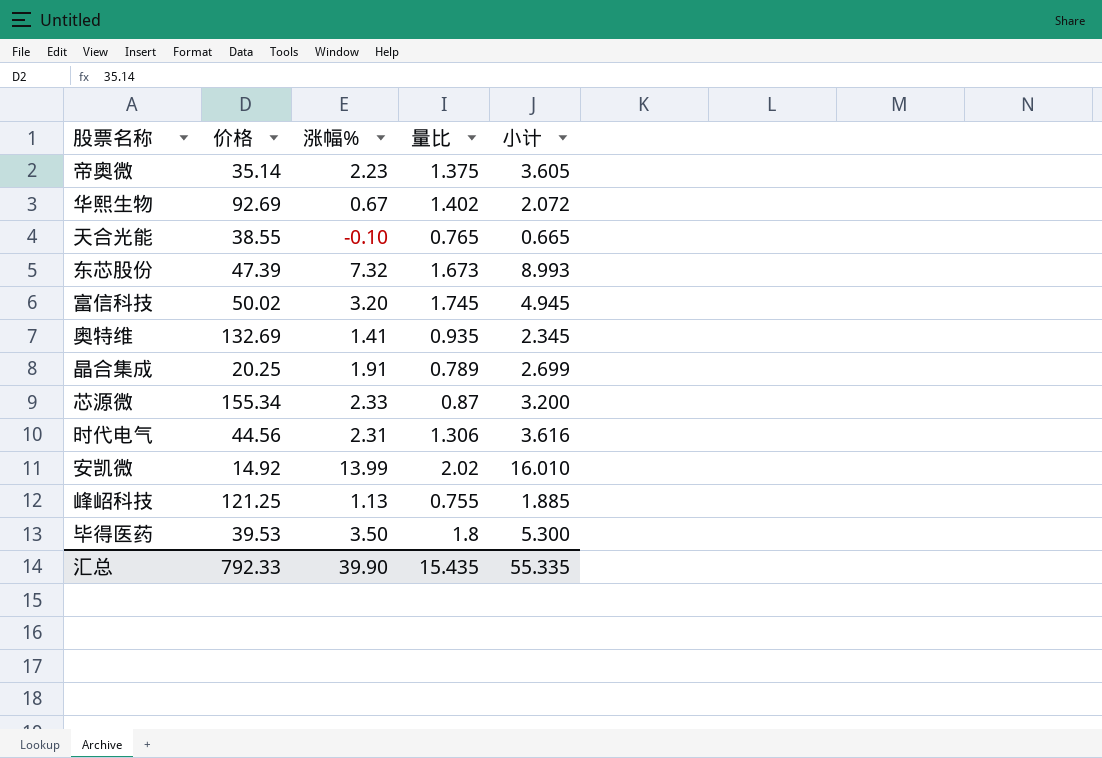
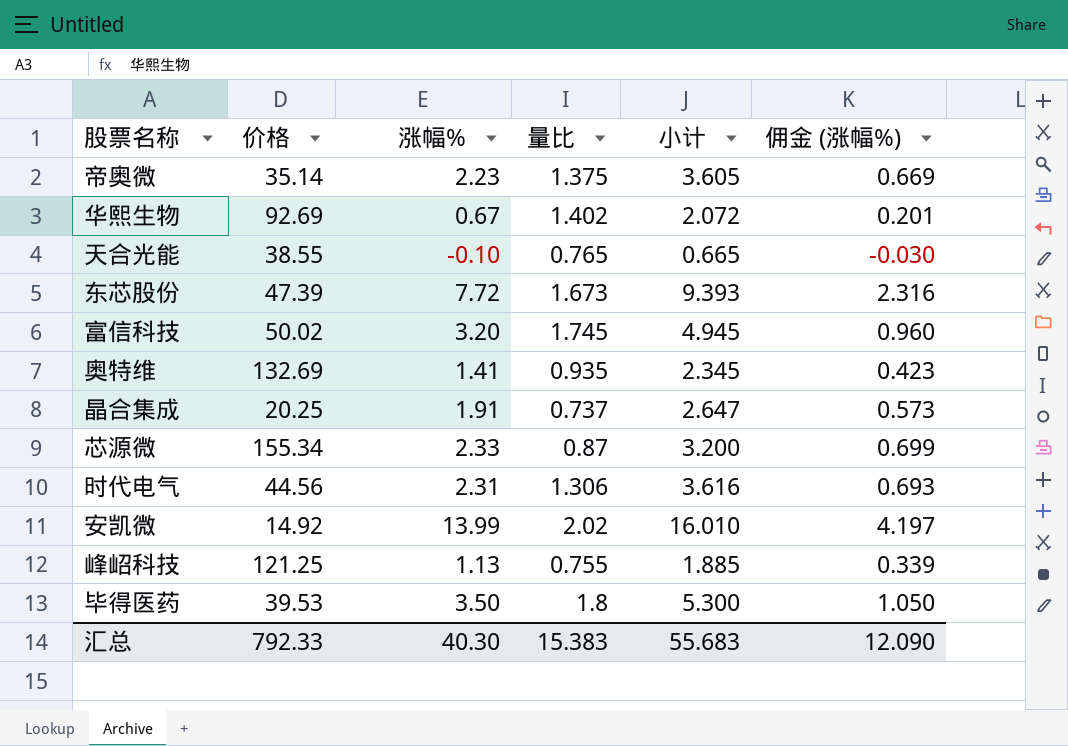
column 佣金 (涨幅%) | formula: none -> [涨幅%] * 0.3
东芯股份 | 涨幅%: 7.32 -> 7.72
东芯股份 | 小计: 8.993 -> 9.393
晶合集成 | 量比: 0.789 -> 0.737
晶合集成 | 小计: 2.699 -> 2.647
汇总 | 涨幅%: 39.90 -> 40.30
汇总 | 量比: 15.435 -> 15.383
汇总 | 小计: 55.335 -> 55.683

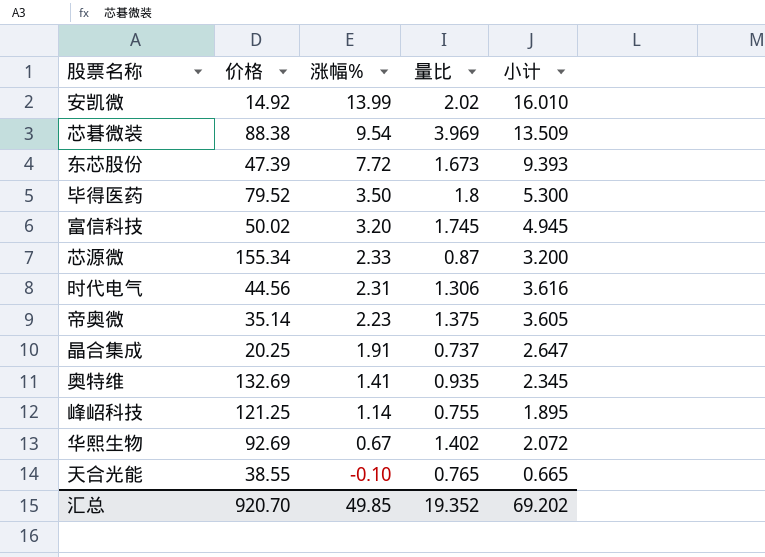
row order: none -> 涨幅% descending
column 佣金 (涨幅%) | formula: [涨幅%] * 0.3 -> none
row 芯碁微装: none -> 88.38 | 9.54 | 3.969 | 13.509
毕得医药 | 价格: 39.53 -> 79.52
峰岹科技 | 涨幅%: 1.13 -> 1.14
峰岹科技 | 小计: 1.885 -> 1.895
汇总 | 价格: 792.33 -> 920.70
汇总 | 涨幅%: 40.30 -> 49.85
汇总 | 量比: 15.383 -> 19.352
汇总 | 小计: 55.683 -> 69.202

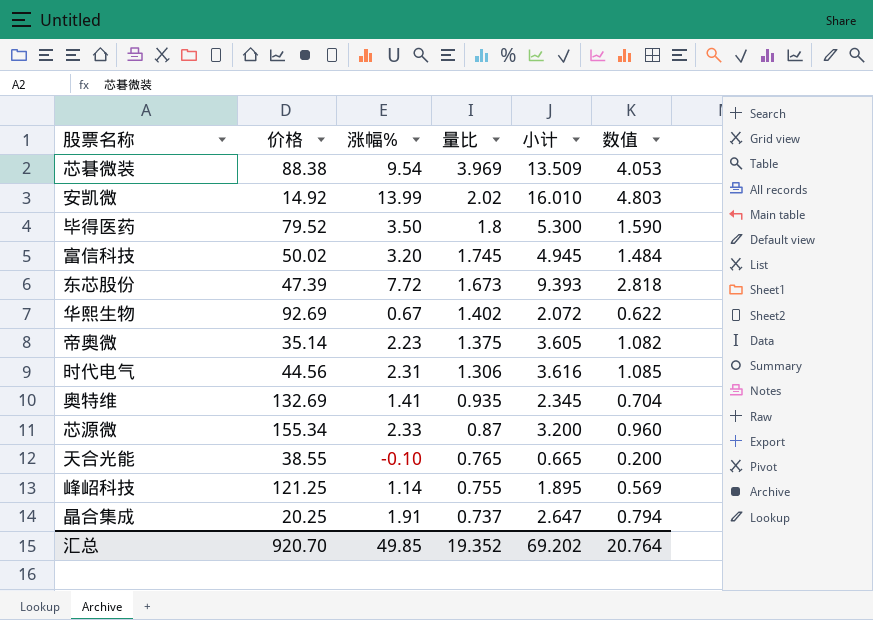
row order: 涨幅% descending -> 量比 descending
column 数值 | formula: none -> [小计] * 0.3

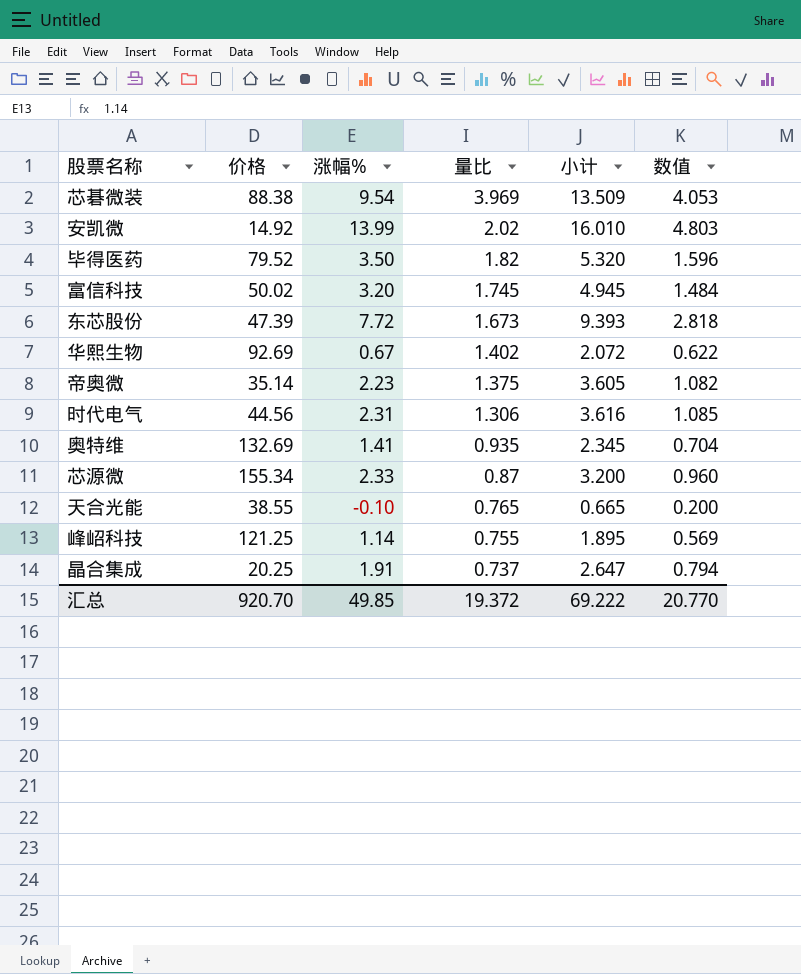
毕得医药 | 量比: 1.8 -> 1.82
毕得医药 | 小计: 5.300 -> 5.320
毕得医药 | 数值: 1.590 -> 1.596
汇总 | 量比: 19.352 -> 19.372
汇总 | 小计: 69.202 -> 69.222
汇总 | 数值: 20.764 -> 20.770

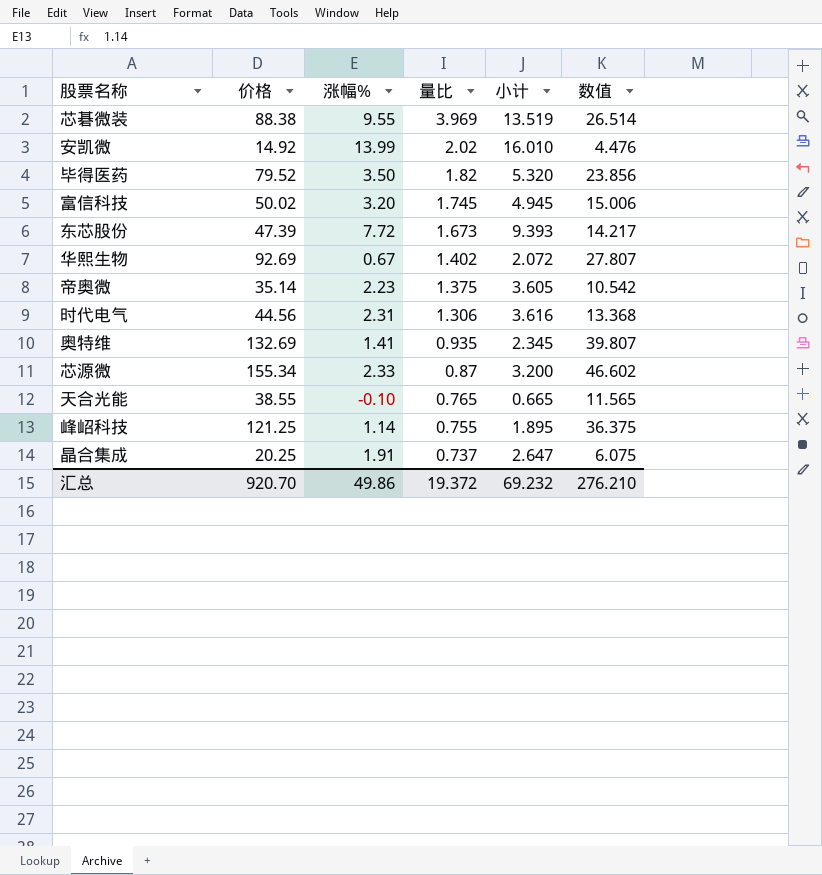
column 数值 | formula: [小计] * 0.3 -> [价格] * 0.3
芯碁微装 | 涨幅%: 9.54 -> 9.55
芯碁微装 | 小计: 13.509 -> 13.519
汇总 | 涨幅%: 49.85 -> 49.86
汇总 | 小计: 69.222 -> 69.232
汇总 | 数值: 20.770 -> 276.210

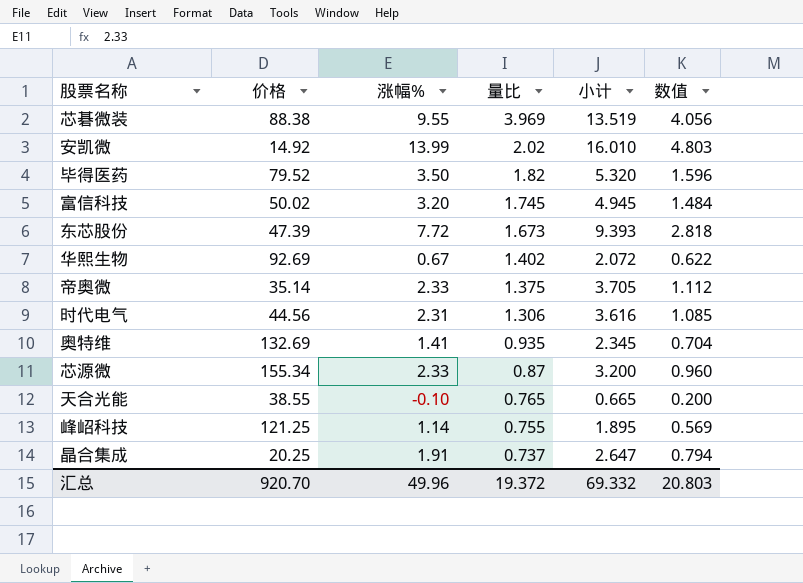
column 数值 | formula: [价格] * 0.3 -> [小计] * 0.3
帝奥微 | 涨幅%: 2.23 -> 2.33
帝奥微 | 小计: 3.605 -> 3.705
汇总 | 涨幅%: 49.86 -> 49.96
汇总 | 小计: 69.232 -> 69.332
汇总 | 数值: 276.210 -> 20.803

